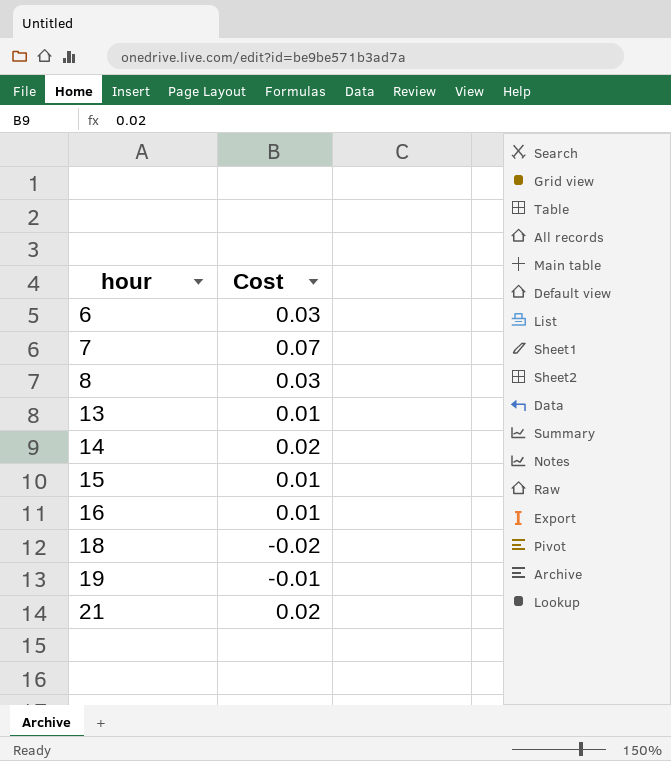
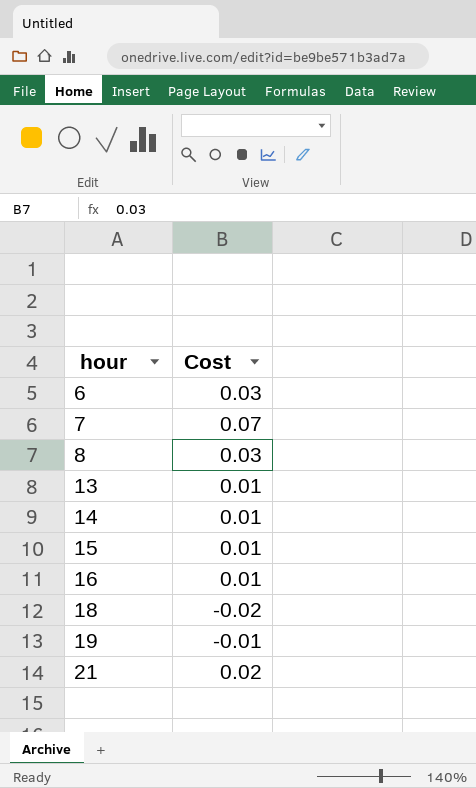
14 | Cost: 0.02 -> 0.01

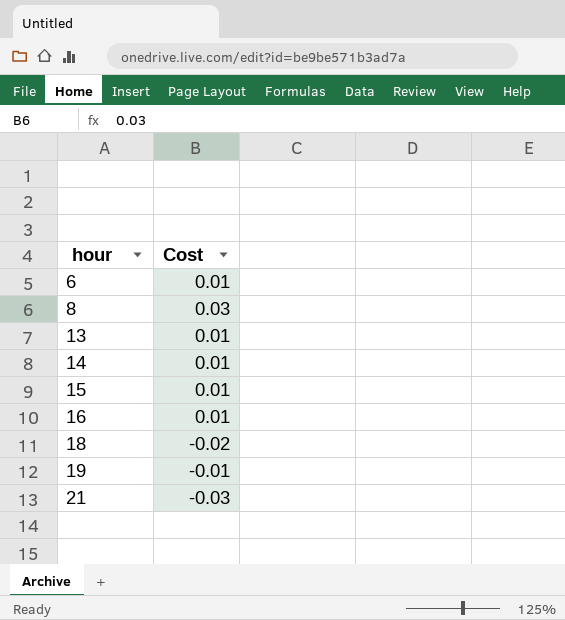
row 7: 0.07 -> none
6 | Cost: 0.03 -> 0.01
21 | Cost: 0.02 -> -0.03

